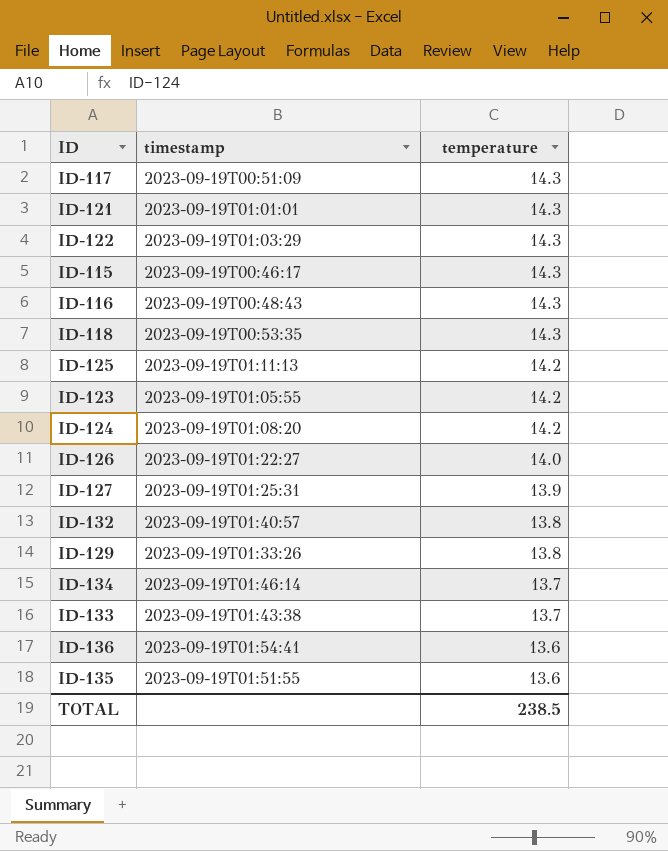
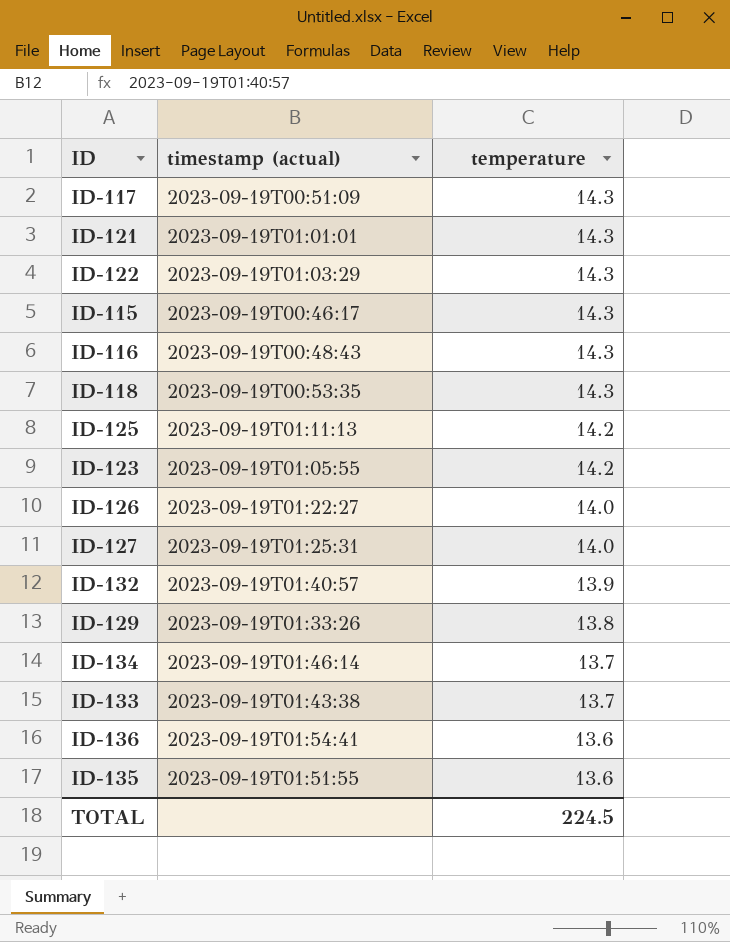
column name: timestamp -> timestamp (actual)
row ID-124: 2023-09-19T01:08:20 | 14.2 -> none
ID-127 | temperature: 13.9 -> 14.0
ID-132 | temperature: 13.8 -> 13.9
TOTAL | temperature: 238.5 -> 224.5

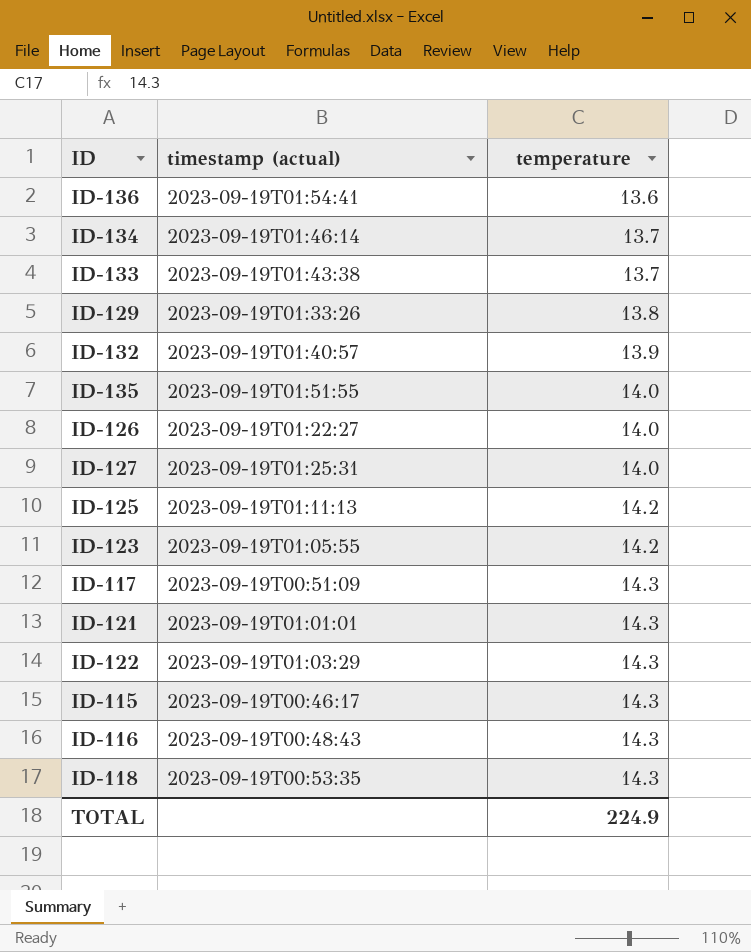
row order: temperature descending -> temperature ascending
ID-135 | temperature: 13.6 -> 14.0
TOTAL | temperature: 224.5 -> 224.9

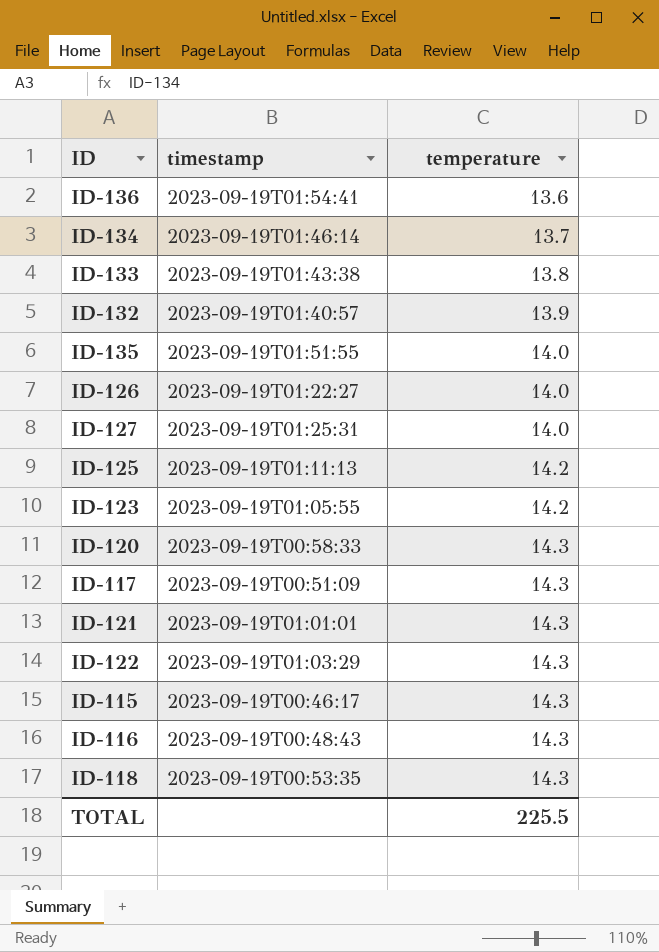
column name: timestamp (actual) -> timestamp
row ID-129: 2023-09-19T01:33:26 | 13.8 -> none
ID-133 | temperature: 13.7 -> 13.8
row ID-120: none -> 2023-09-19T00:58:33 | 14.3
TOTAL | temperature: 224.9 -> 225.5

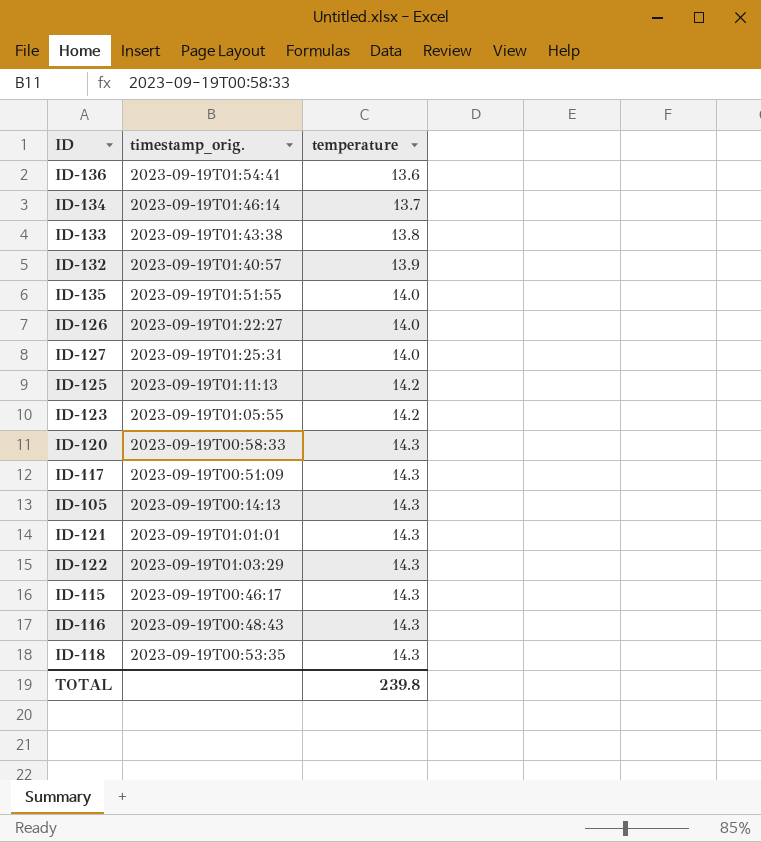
column name: timestamp -> timestamp_orig.
row ID-105: none -> 2023-09-19T00:14:13 | 14.3
TOTAL | temperature: 225.5 -> 239.8

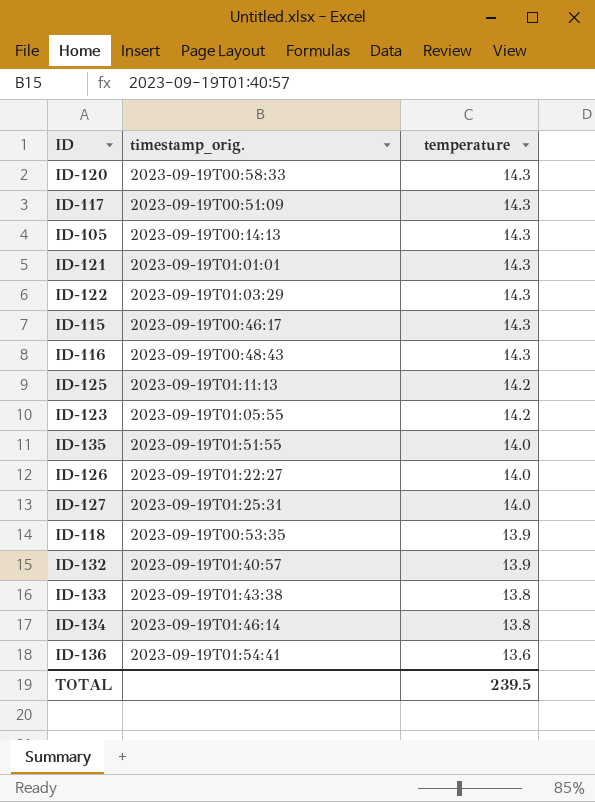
row order: temperature ascending -> temperature descending
ID-118 | temperature: 14.3 -> 13.9
ID-134 | temperature: 13.7 -> 13.8
TOTAL | temperature: 239.8 -> 239.5

